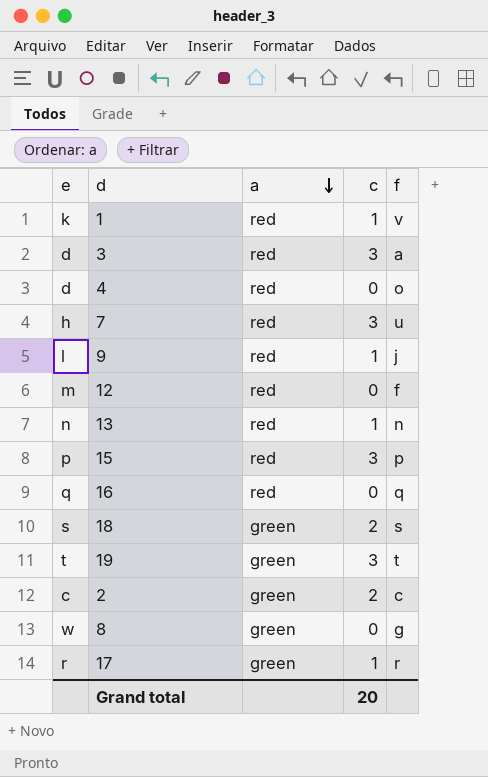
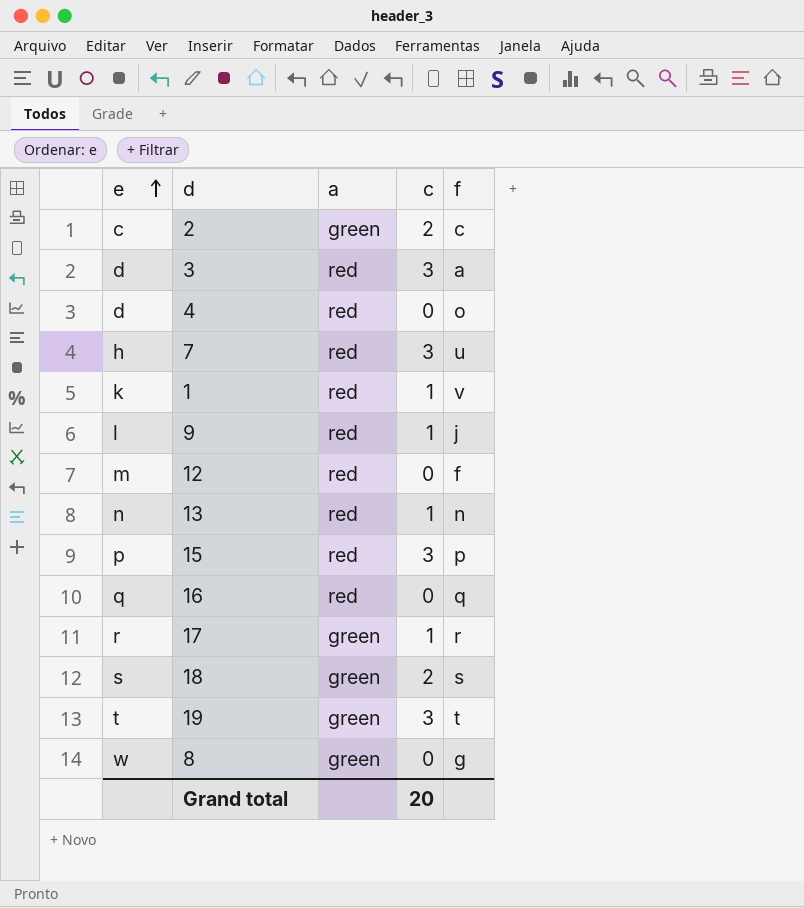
row order: a descending -> e ascending

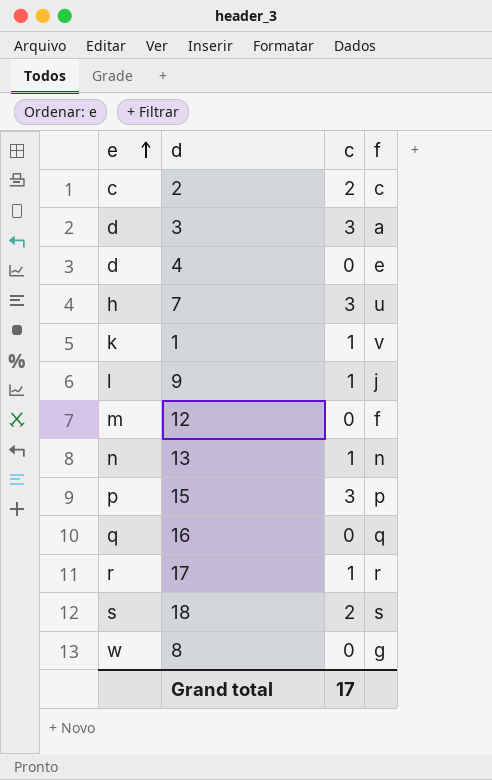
column a | position: 3 -> none
row 19: t | green | 3 | t -> none
4 | f: o -> e
Grand total | c: 20 -> 17

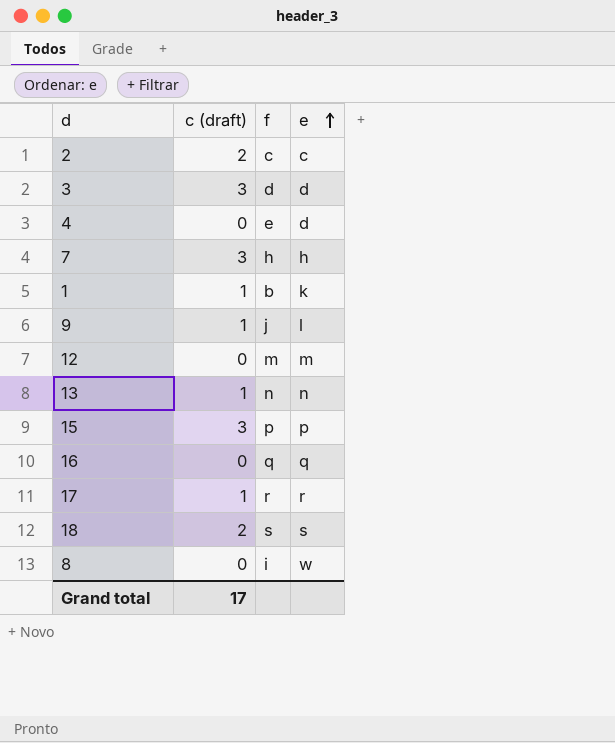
column name: c -> c (draft)
column e | position: 1 -> 4
3 | f: a -> d
7 | f: u -> h
1 | f: v -> b
12 | f: f -> m
8 | f: g -> i

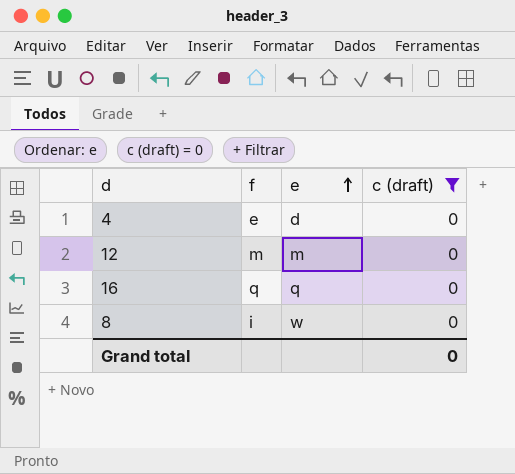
filter: none -> c (draft) = 0
column c (draft) | position: 2 -> 4
Grand total | c (draft): 17 -> 0

